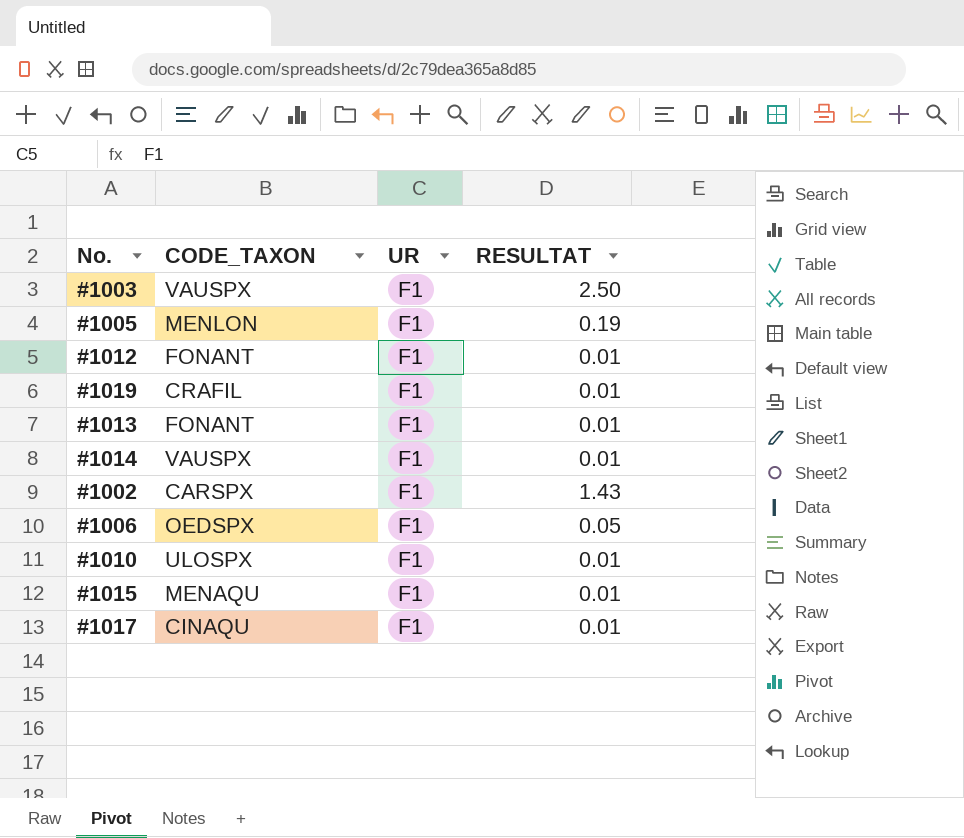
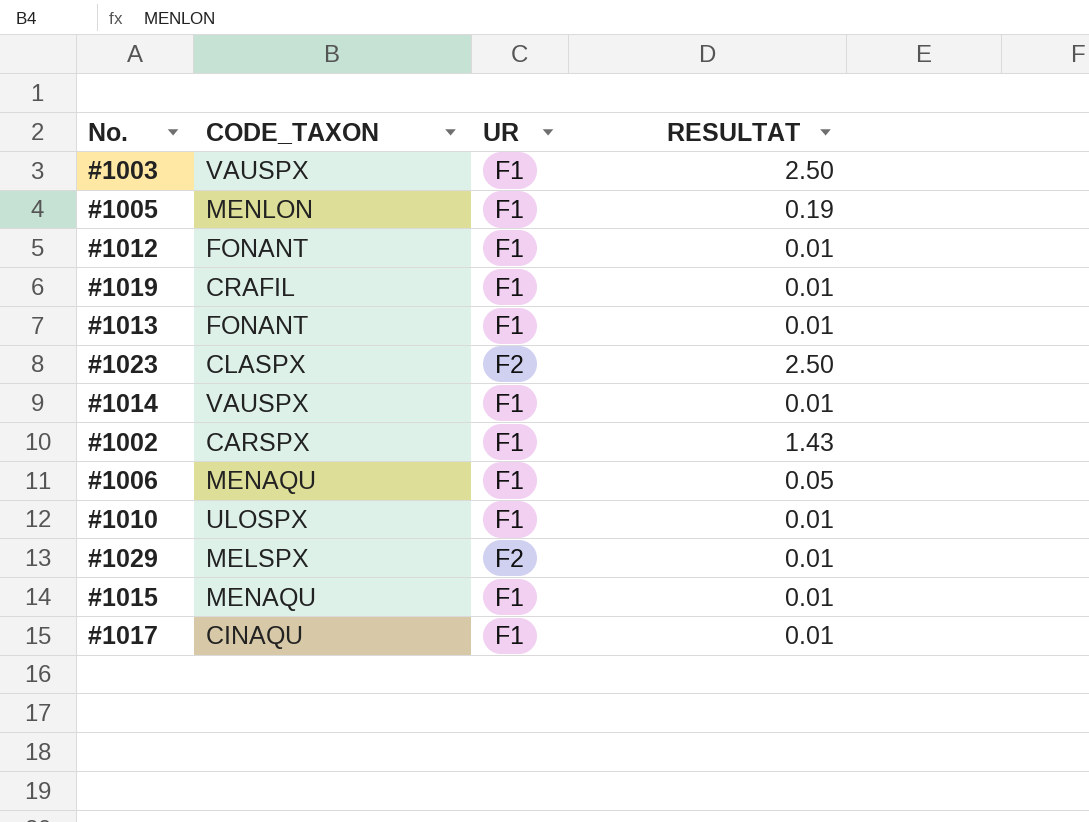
row #1023: none -> CLASPX | F2 | 2.50
#1006 | CODE_TAXON: OEDSPX -> MENAQU
row #1029: none -> MELSPX | F2 | 0.01

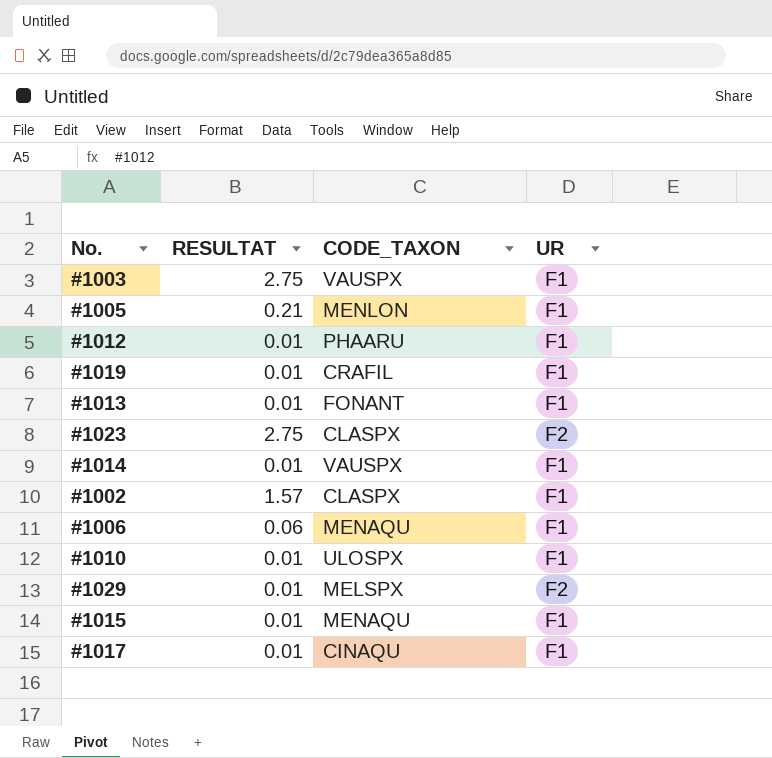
column RESULTAT | position: 4 -> 2
#1003 | RESULTAT: 2.50 -> 2.75
#1005 | RESULTAT: 0.19 -> 0.21
#1012 | CODE_TAXON: FONANT -> PHAARU
#1023 | RESULTAT: 2.50 -> 2.75
#1002 | RESULTAT: 1.43 -> 1.57
#1002 | CODE_TAXON: CARSPX -> CLASPX
#1006 | RESULTAT: 0.05 -> 0.06

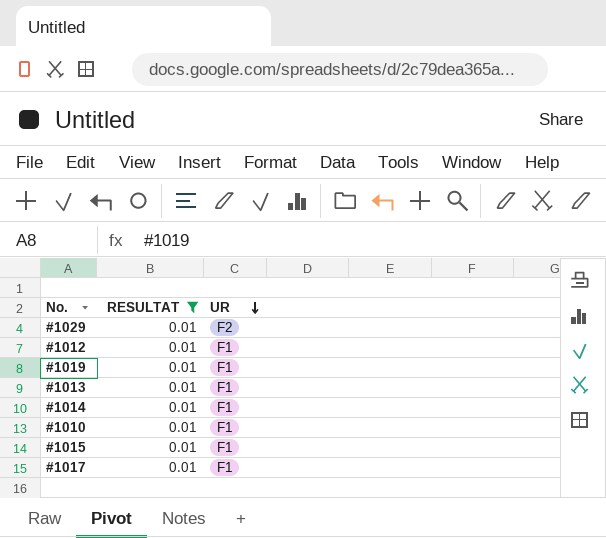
filter: none -> RESULTAT = 0.01
row order: none -> UR descending
column CODE_TAXON | position: 3 -> none

